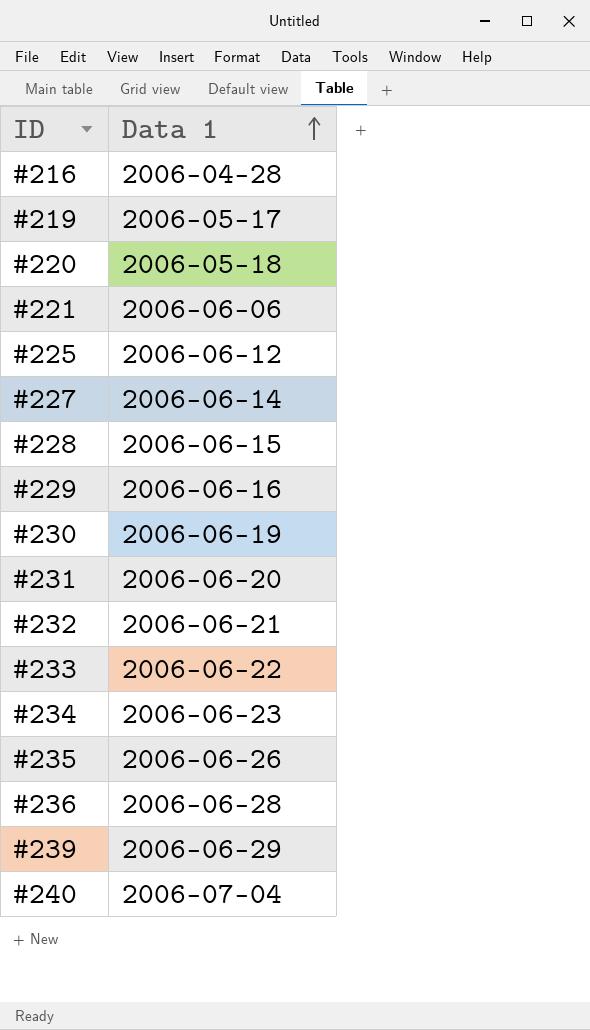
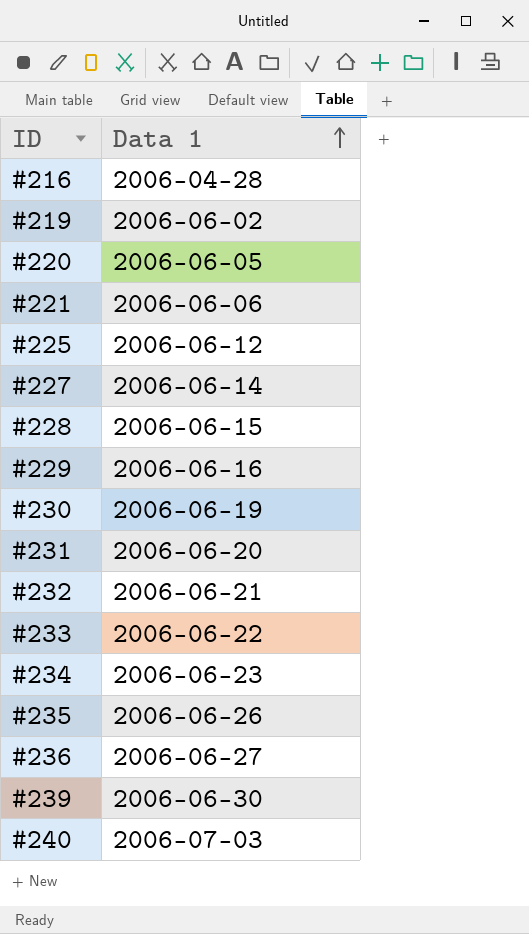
#219 | Data 1: 2006-05-17 -> 2006-06-02
#220 | Data 1: 2006-05-18 -> 2006-06-05
#236 | Data 1: 2006-06-28 -> 2006-06-27
#239 | Data 1: 2006-06-29 -> 2006-06-30
#240 | Data 1: 2006-07-04 -> 2006-07-03

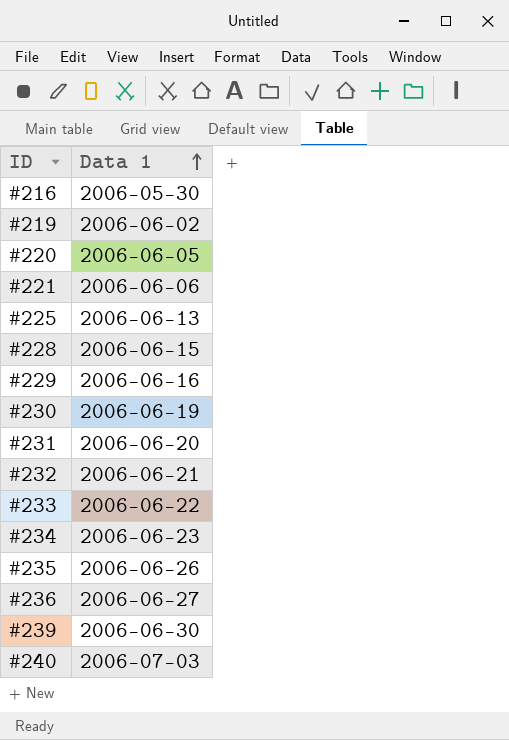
row #227: 2006-06-14 -> none
#216 | Data 1: 2006-04-28 -> 2006-05-30
#225 | Data 1: 2006-06-12 -> 2006-06-13

